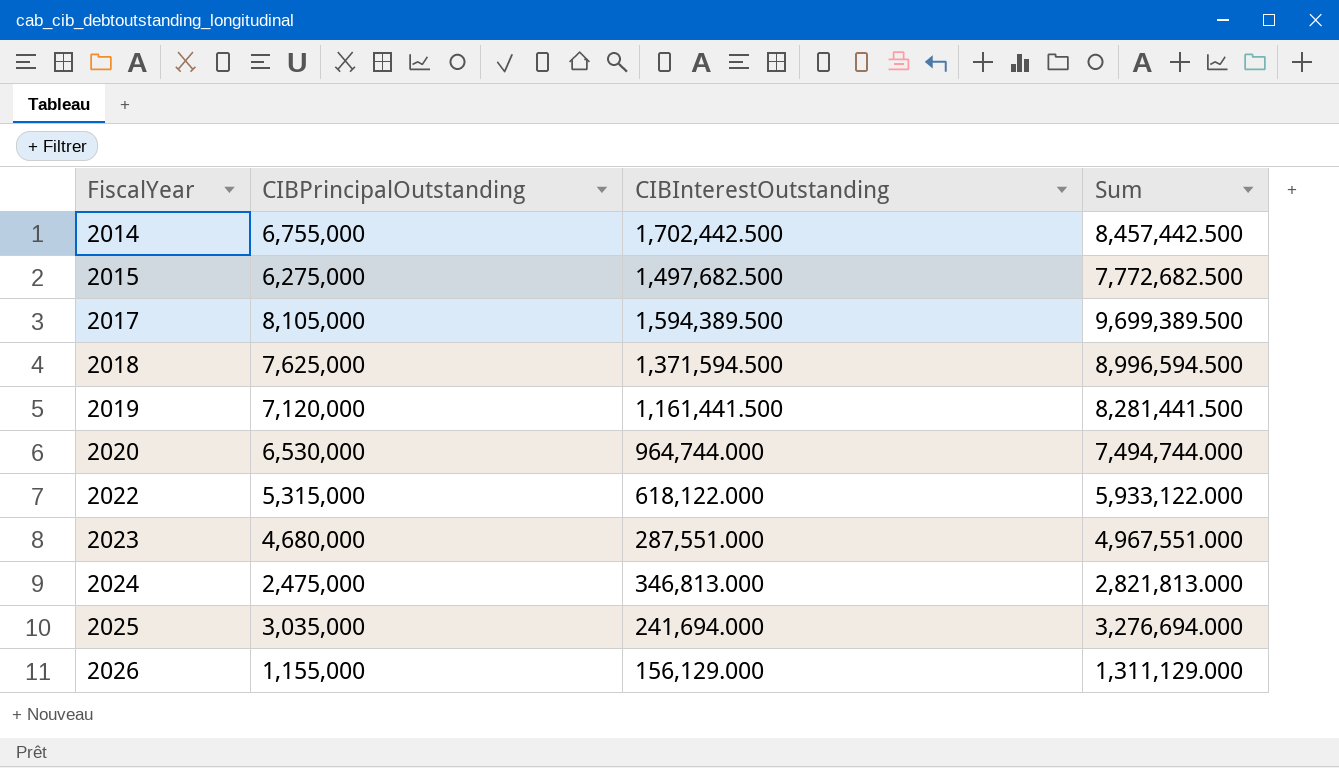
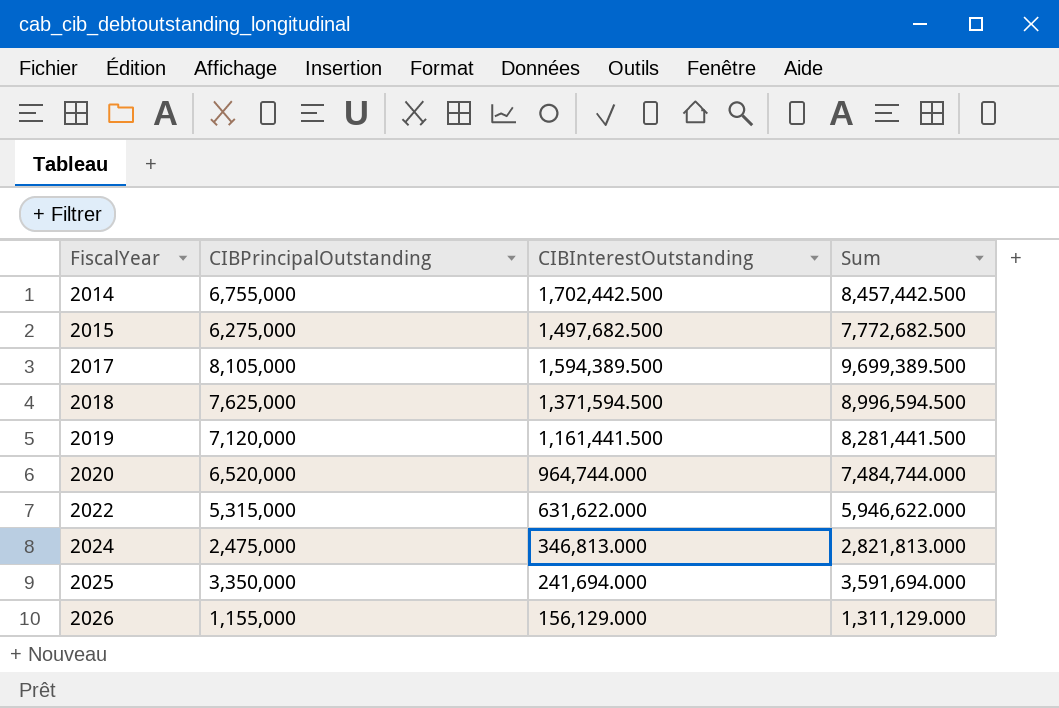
row 2023: 4,680,000 | 287,551.000 | 4,967,551.000 -> none
2020 | CIBPrincipalOutstanding: 6,530,000 -> 6,520,000
2020 | Sum: 7,494,744.000 -> 7,484,744.000
2022 | CIBInterestOutstanding: 618,122.000 -> 631,622.000
2022 | Sum: 5,933,122.000 -> 5,946,622.000
2025 | CIBPrincipalOutstanding: 3,035,000 -> 3,350,000
2025 | Sum: 3,276,694.000 -> 3,591,694.000

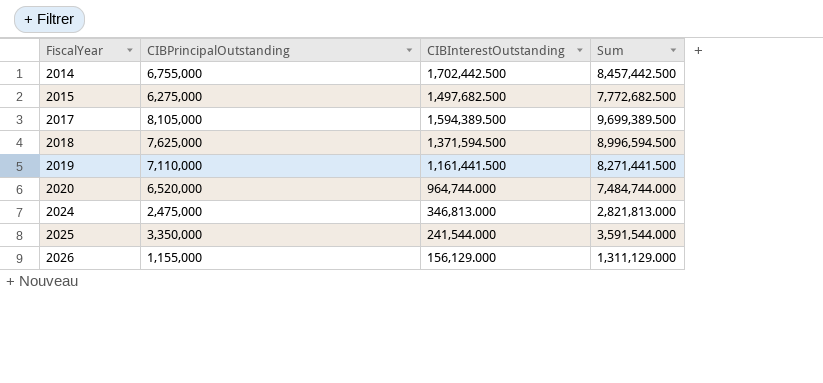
row 2022: 5,315,000 | 631,622.000 | 5,946,622.000 -> none
2019 | CIBPrincipalOutstanding: 7,120,000 -> 7,110,000
2019 | Sum: 8,281,441.500 -> 8,271,441.500
2025 | CIBInterestOutstanding: 241,694.000 -> 241,544.000
2025 | Sum: 3,591,694.000 -> 3,591,544.000

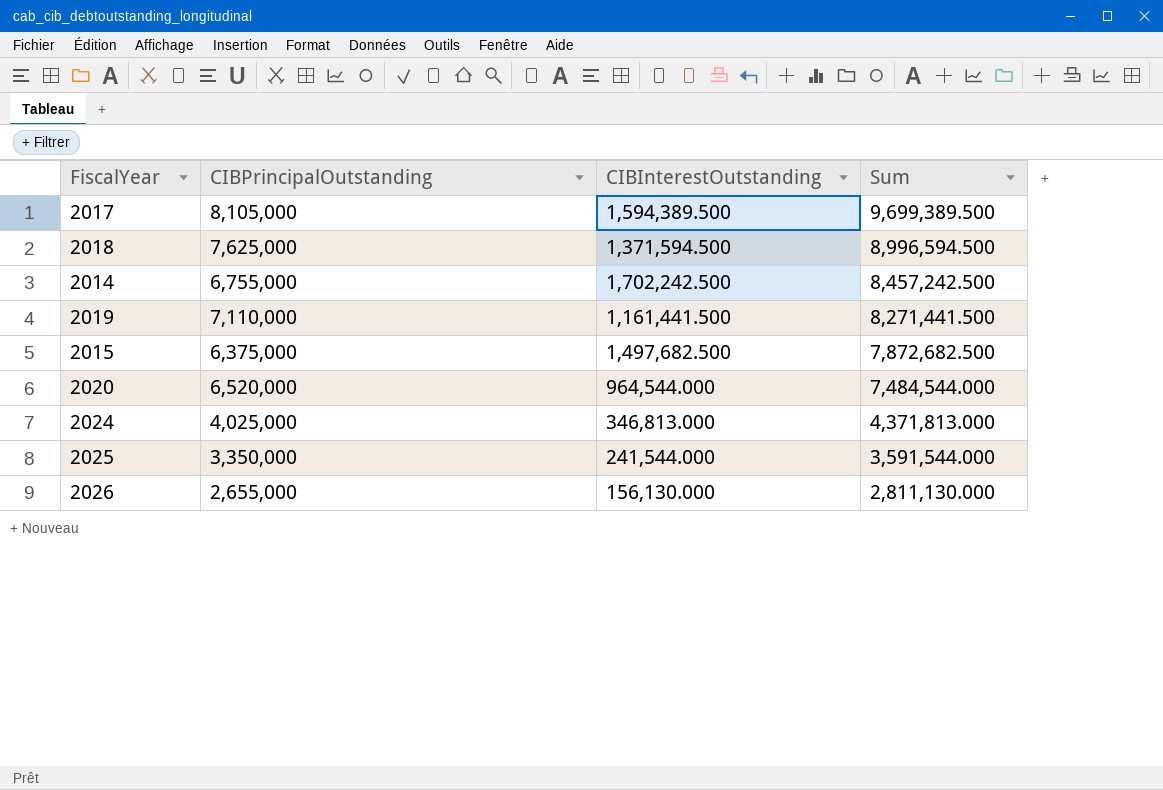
row order: FiscalYear ascending -> Sum descending
2014 | CIBInterestOutstanding: 1,702,442.500 -> 1,702,242.500
2014 | Sum: 8,457,442.500 -> 8,457,242.500
2015 | CIBPrincipalOutstanding: 6,275,000 -> 6,375,000
2015 | Sum: 7,772,682.500 -> 7,872,682.500
2020 | CIBInterestOutstanding: 964,744.000 -> 964,544.000
2020 | Sum: 7,484,744.000 -> 7,484,544.000
2024 | CIBPrincipalOutstanding: 2,475,000 -> 4,025,000
2024 | Sum: 2,821,813.000 -> 4,371,813.000
2026 | CIBPrincipalOutstanding: 1,155,000 -> 2,655,000
2026 | CIBInterestOutstanding: 156,129.000 -> 156,130.000
2026 | Sum: 1,311,129.000 -> 2,811,130.000

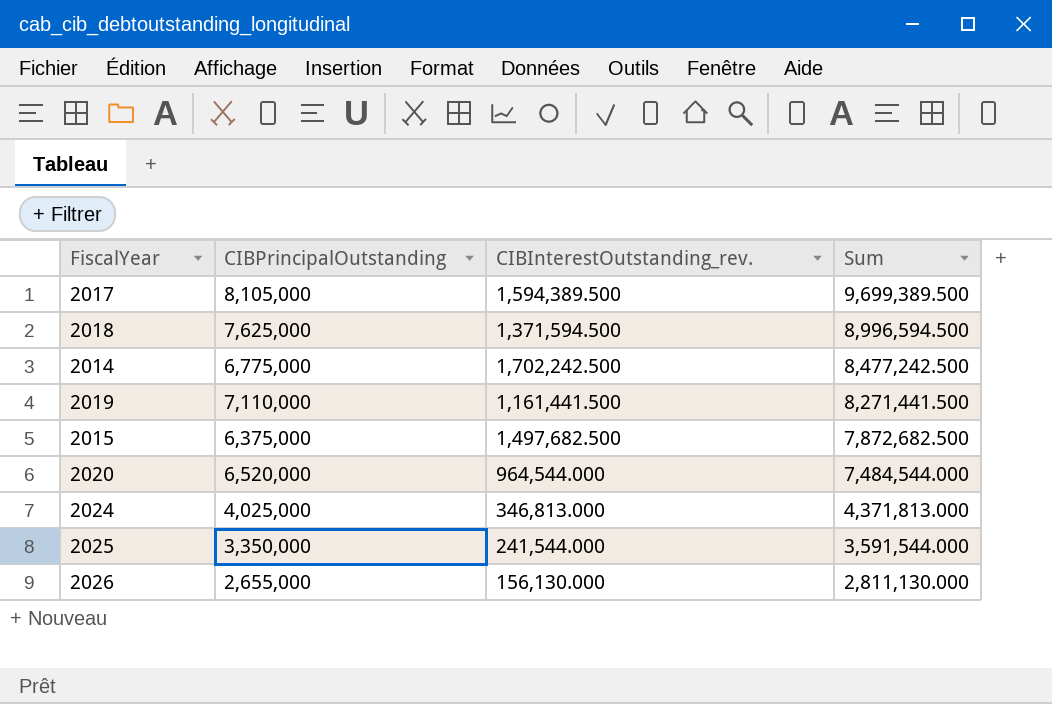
column name: CIBInterestOutstanding -> CIBInterestOutstanding_rev.
2014 | CIBPrincipalOutstanding: 6,755,000 -> 6,775,000
2014 | Sum: 8,457,242.500 -> 8,477,242.500

